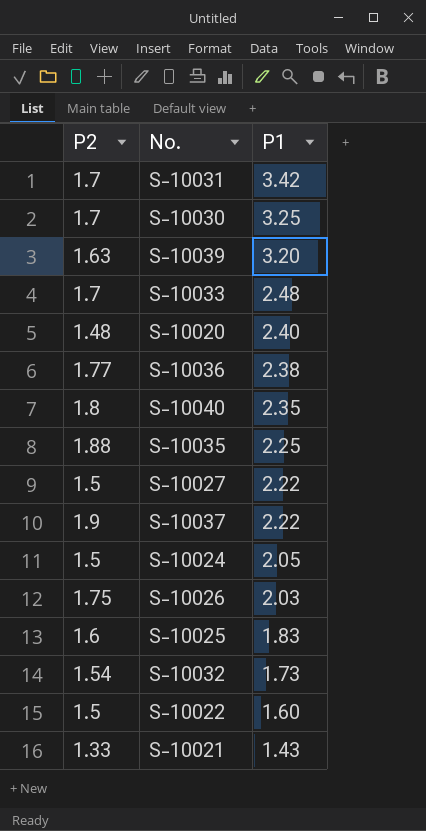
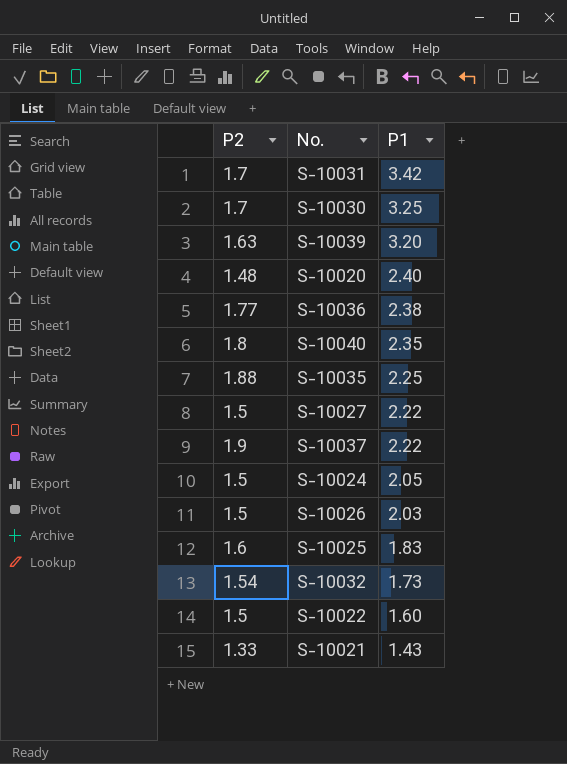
row S-10033: 1.7 | 2.48 -> none
S-10026 | P2: 1.75 -> 1.5

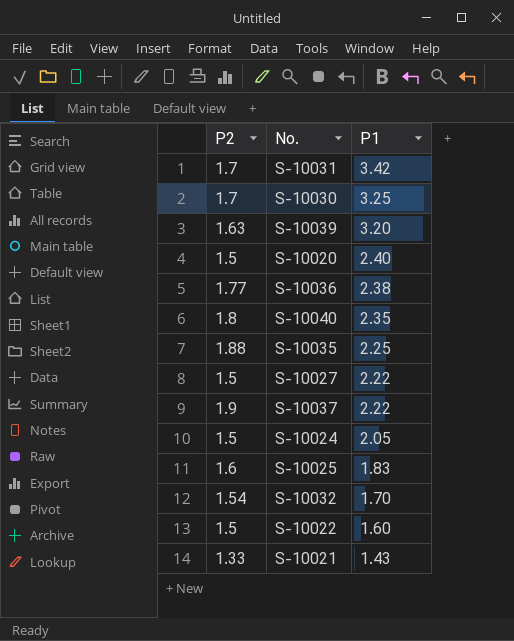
row S-10026: 1.5 | 2.03 -> none
S-10020 | P2: 1.48 -> 1.5
S-10032 | P1: 1.73 -> 1.70

